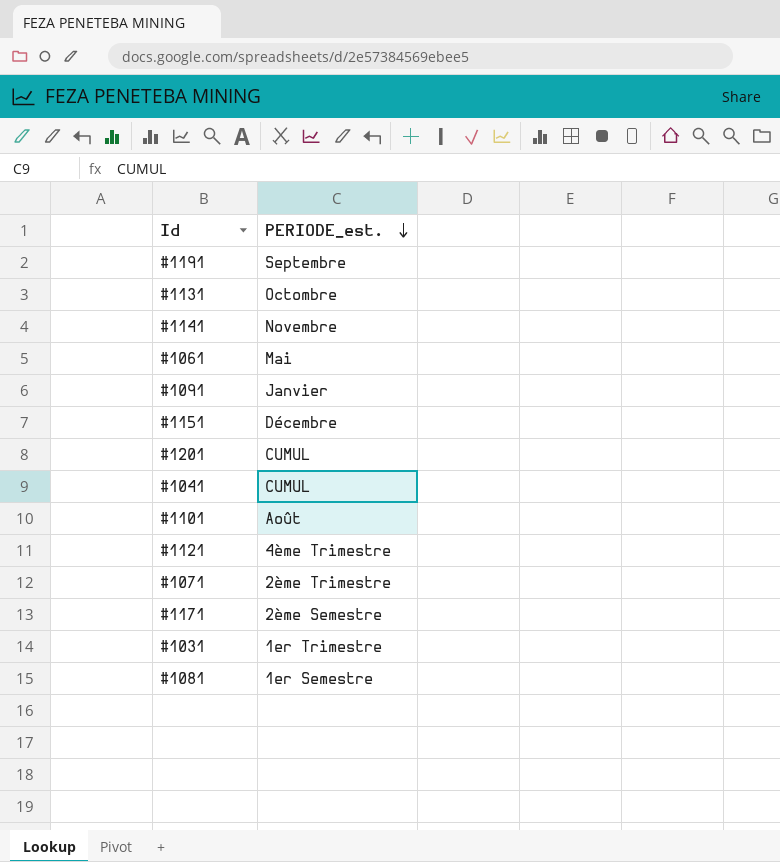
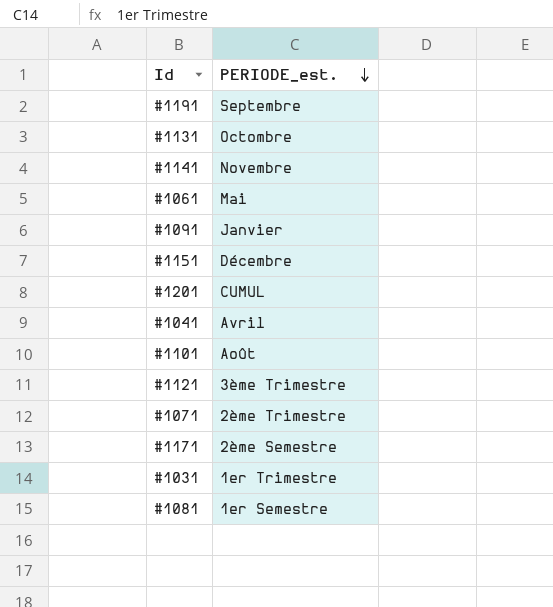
#1041 | PERIODE_est.: CUMUL -> Avril
#1121 | PERIODE_est.: 4ème Trimestre -> 3ème Trimestre

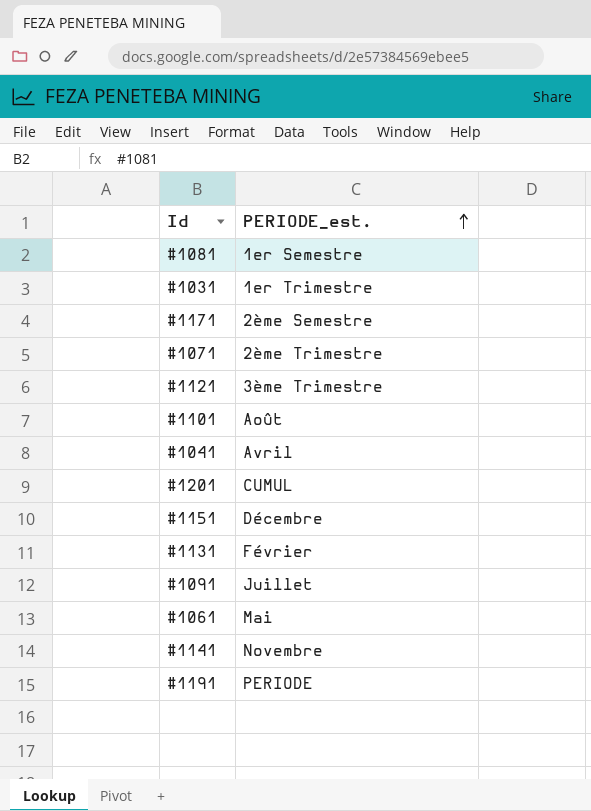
row order: PERIODE_est. descending -> PERIODE_est. ascending
#1131 | PERIODE_est.: Octombre -> Février
#1091 | PERIODE_est.: Janvier -> Juillet
#1191 | PERIODE_est.: Septembre -> PERIODE

